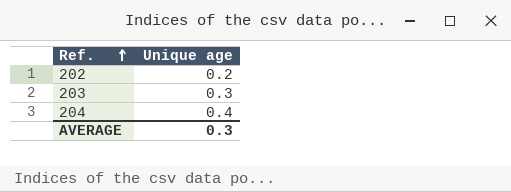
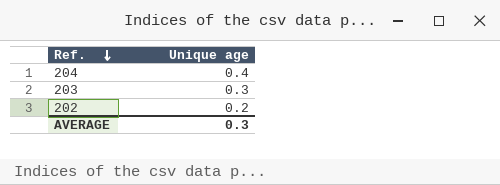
row order: Ref. ascending -> Ref. descending

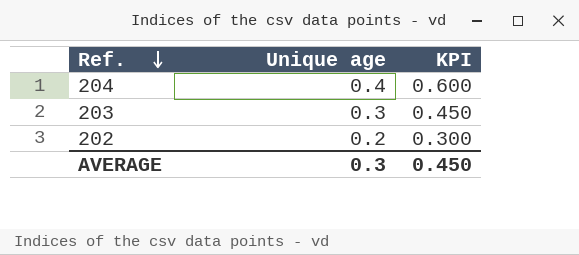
column KPI | formula: none -> [Unique age] * 1.5

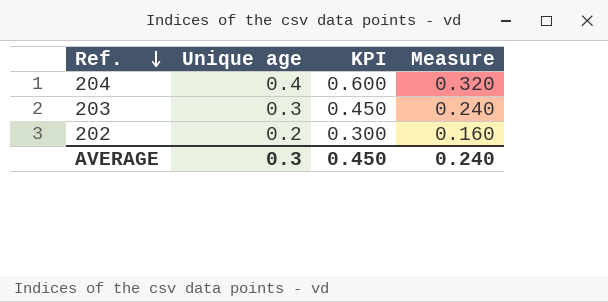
column Measure | formula: none -> [Unique age] * 0.8

